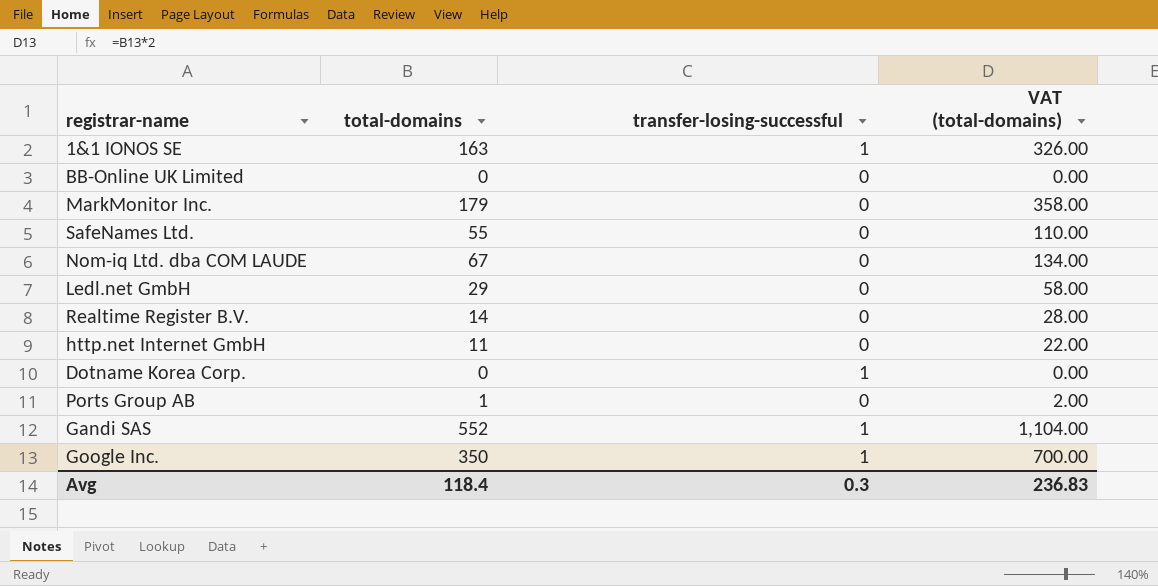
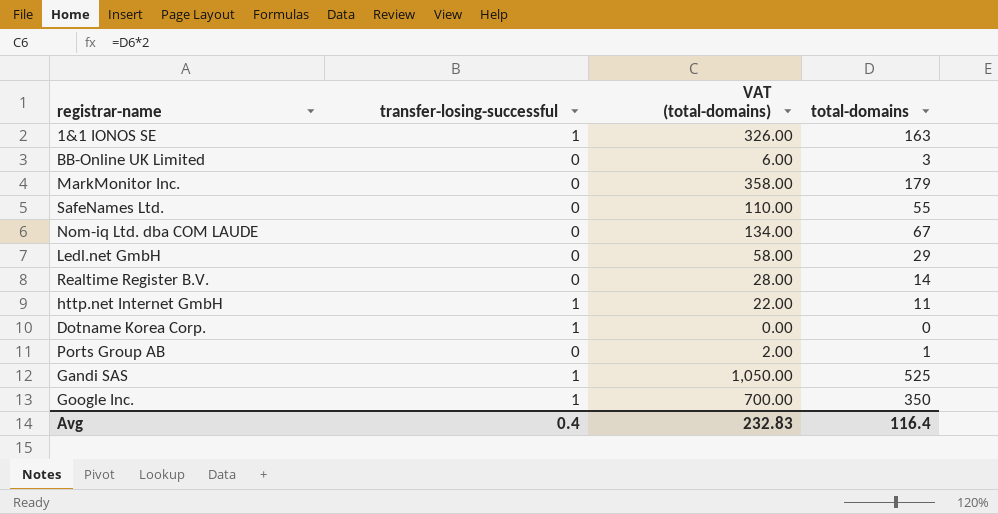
column total-domains | position: 2 -> 4
BB-Online UK Limited | VAT (total-domains): 0.00 -> 6.00
BB-Online UK Limited | total-domains: 0 -> 3
http.net Internet GmbH | transfer-losing-successful: 0 -> 1
Gandi SAS | VAT (total-domains): 1,104.00 -> 1,050.00
Gandi SAS | total-domains: 552 -> 525
Avg | transfer-losing-successful: 0.3 -> 0.4
Avg | VAT (total-domains): 236.83 -> 232.83
Avg | total-domains: 118.4 -> 116.4

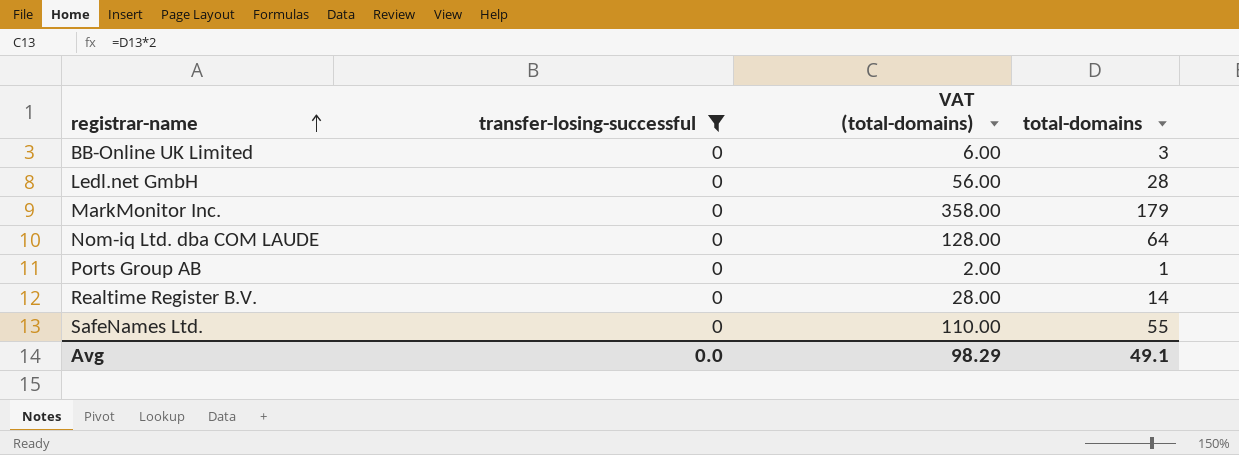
filter: none -> transfer-losing-successful = 0
row order: none -> registrar-name ascending
Ledl.net GmbH | VAT (total-domains): 58.00 -> 56.00
Ledl.net GmbH | total-domains: 29 -> 28
Nom-iq Ltd. dba COM LAUDE | VAT (total-domains): 134.00 -> 128.00
Nom-iq Ltd. dba COM LAUDE | total-domains: 67 -> 64
Avg | transfer-losing-successful: 0.4 -> 0.0
Avg | VAT (total-domains): 232.83 -> 98.29
Avg | total-domains: 116.4 -> 49.1

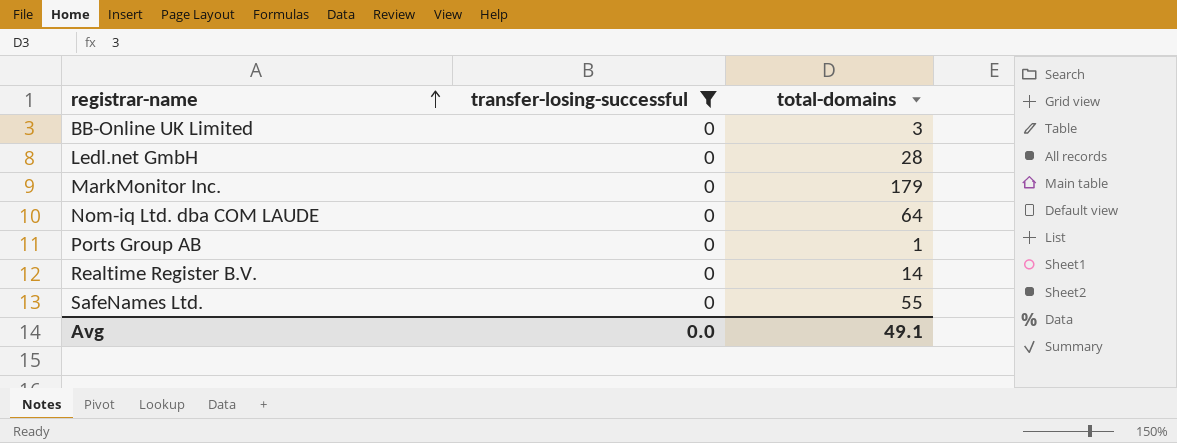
column VAT (total-domains) | formula: [total-domains] * 2 -> none

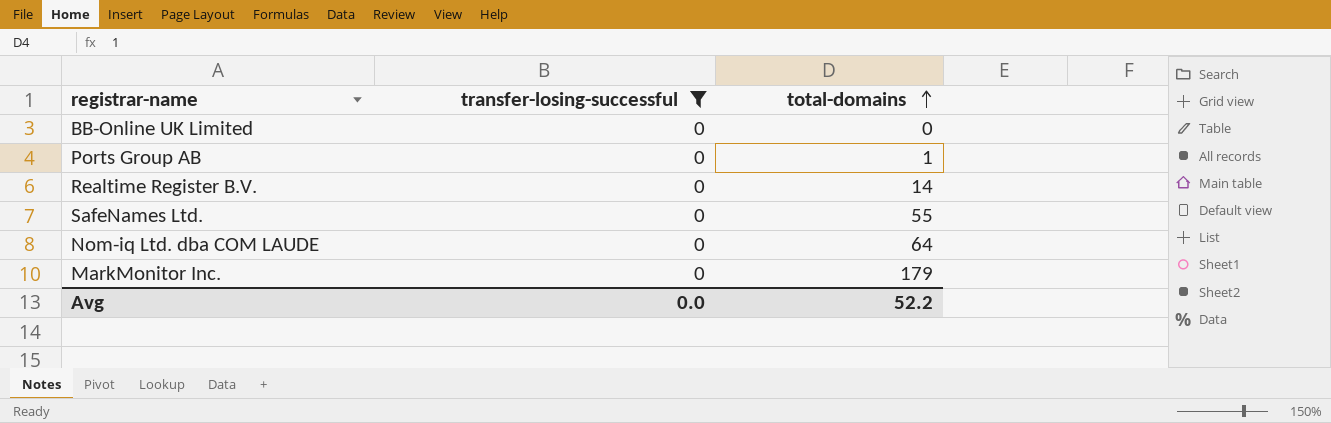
row order: registrar-name ascending -> total-domains ascending
row Ledl.net GmbH: 0 | 28 -> none
BB-Online UK Limited | total-domains: 3 -> 0
Avg | total-domains: 49.1 -> 52.2

